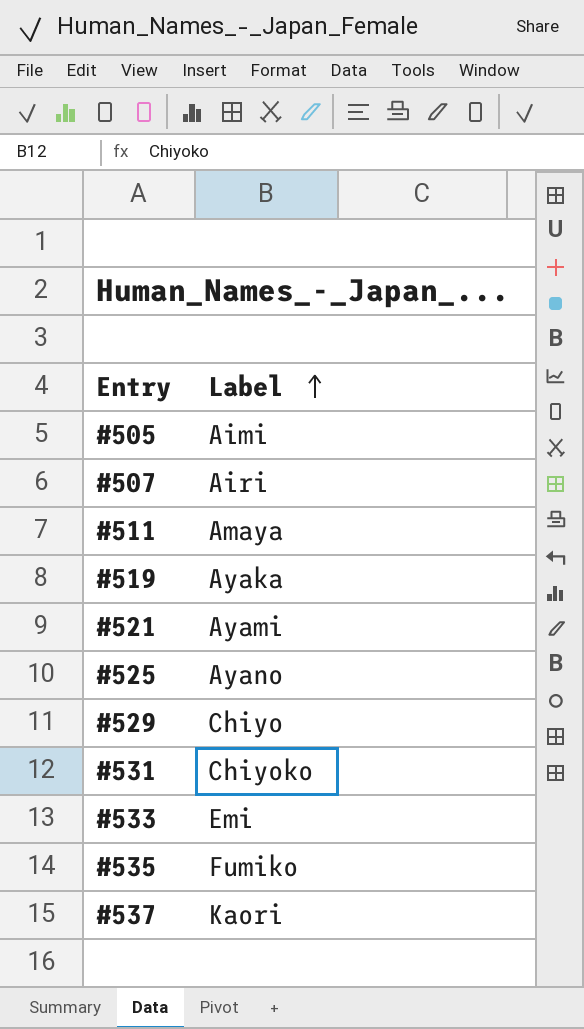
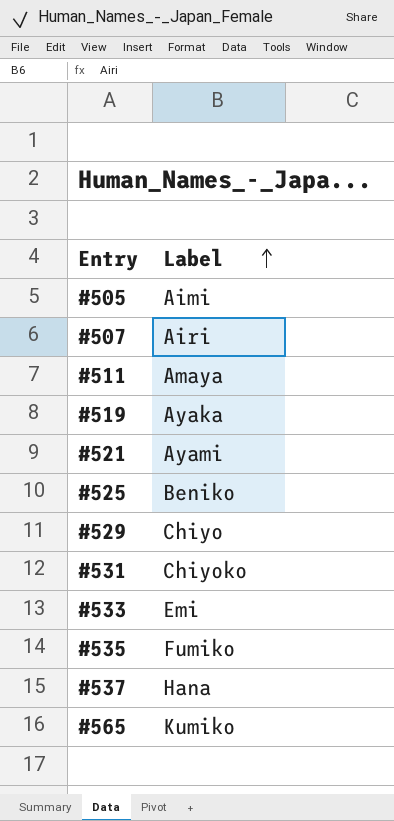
#525 | Label: Ayano -> Beniko
#537 | Label: Kaori -> Hana
row #565: none -> Kumiko

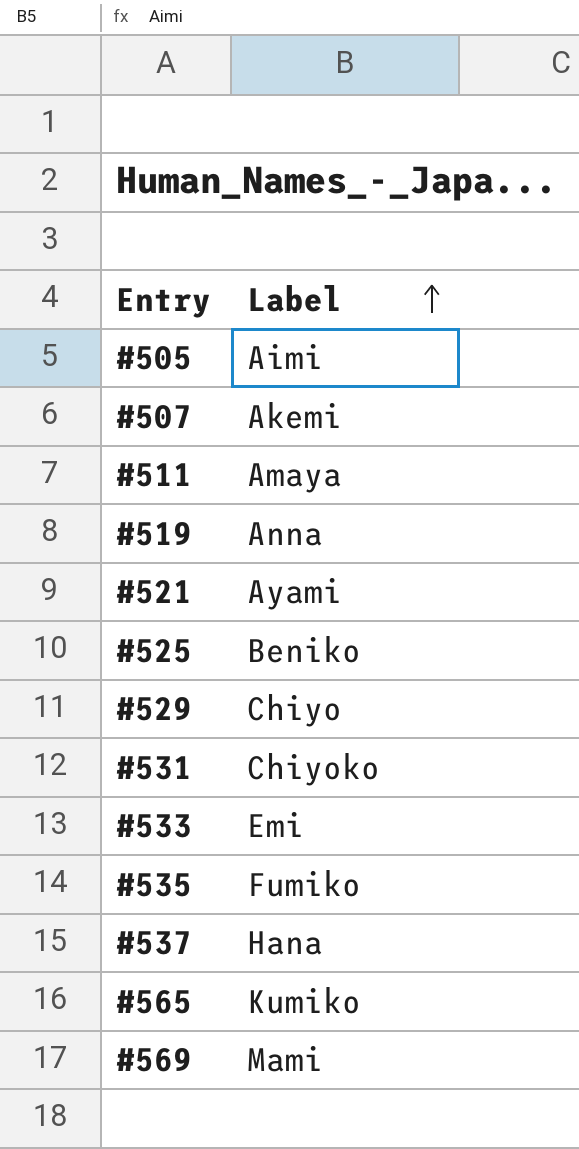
#507 | Label: Airi -> Akemi
#519 | Label: Ayaka -> Anna
row #569: none -> Mami

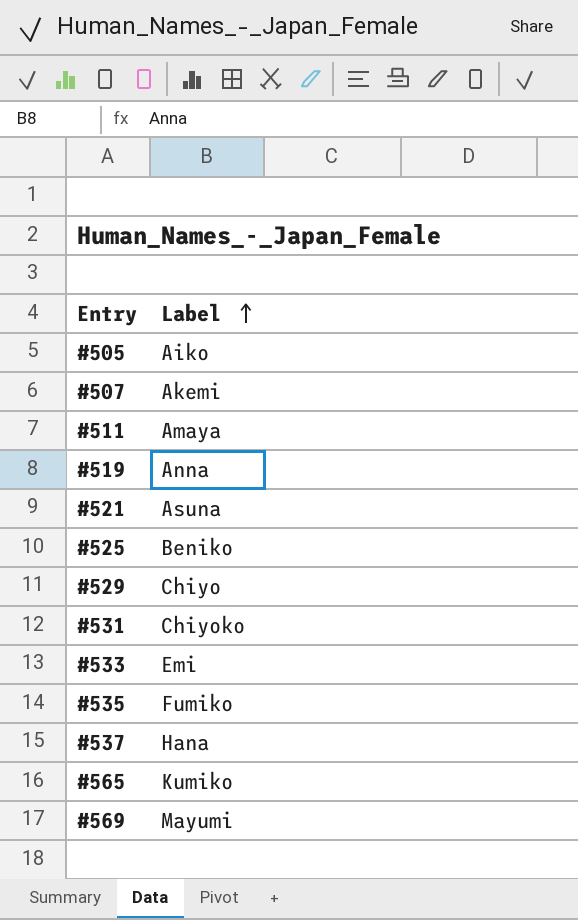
#505 | Label: Aimi -> Aiko
#521 | Label: Ayami -> Asuna
#569 | Label: Mami -> Mayumi

